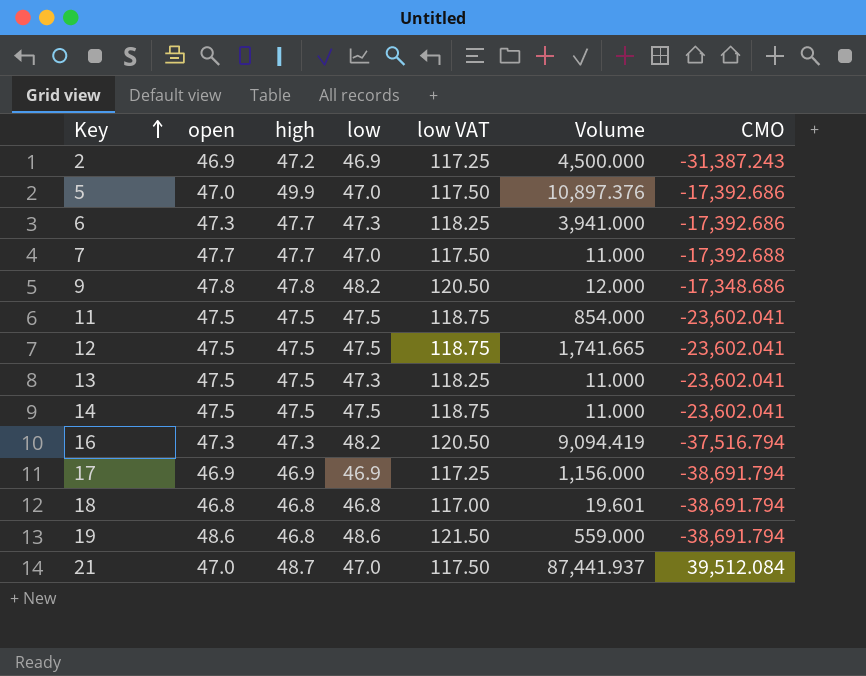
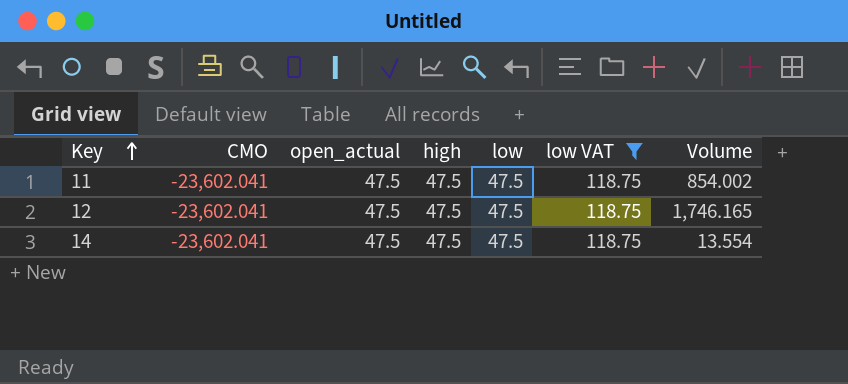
filter: none -> low VAT = 118.75
column CMO | position: 7 -> 2
column name: open -> open_actual
11 | Volume: 854.000 -> 854.002
12 | Volume: 1,741.665 -> 1,746.165
14 | Volume: 11.000 -> 13.554

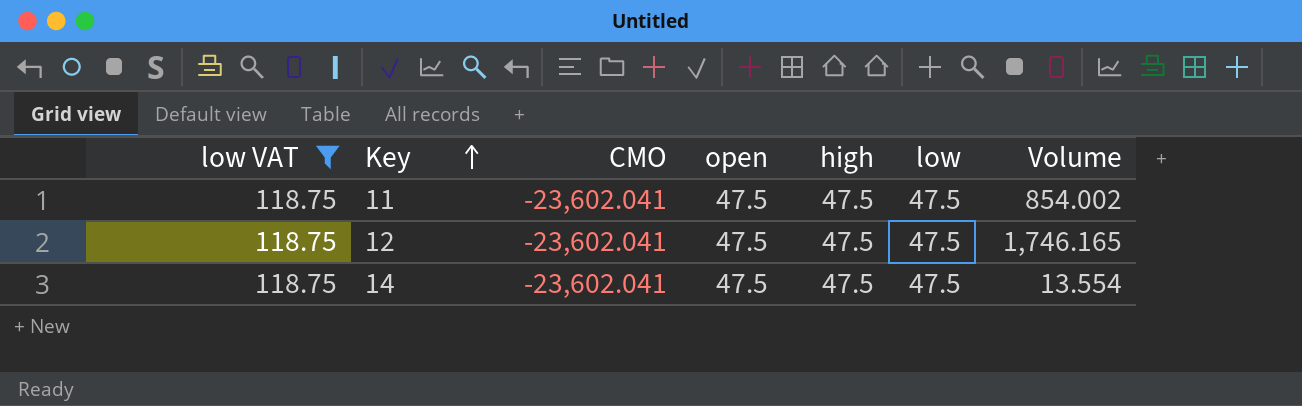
column low VAT | position: 6 -> 1
column name: open_actual -> open

